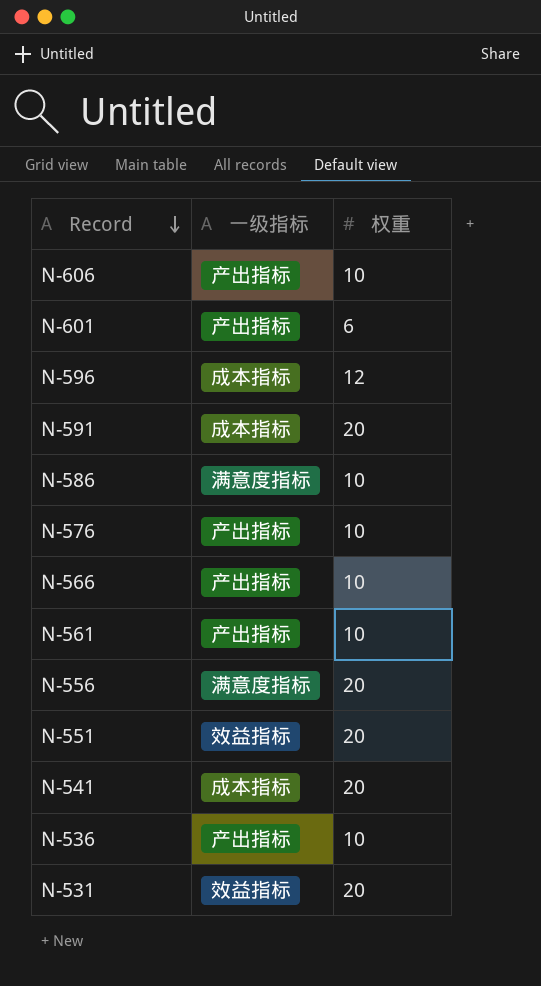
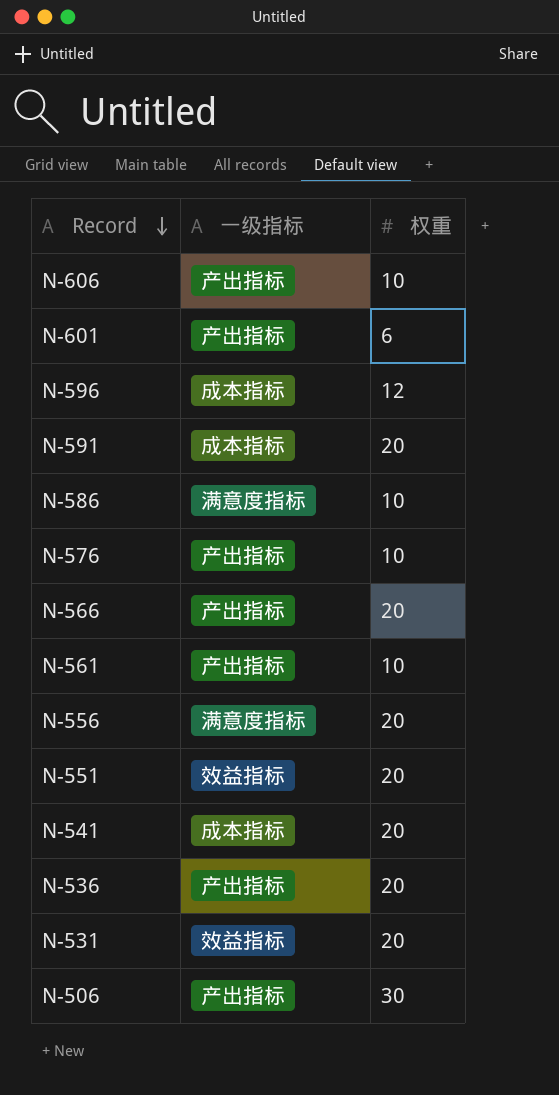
N-566 | 权重: 10 -> 20
N-536 | 权重: 10 -> 20
row N-506: none -> 产出指标 | 30

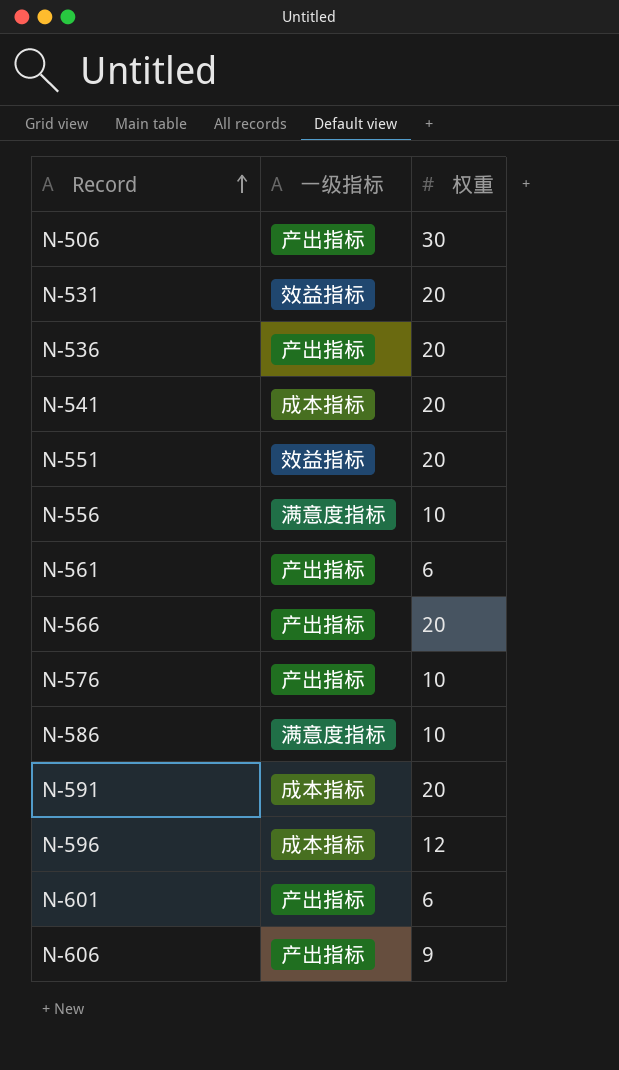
row order: Record descending -> Record ascending
N-556 | 权重: 20 -> 10
N-561 | 权重: 10 -> 6
N-606 | 权重: 10 -> 9

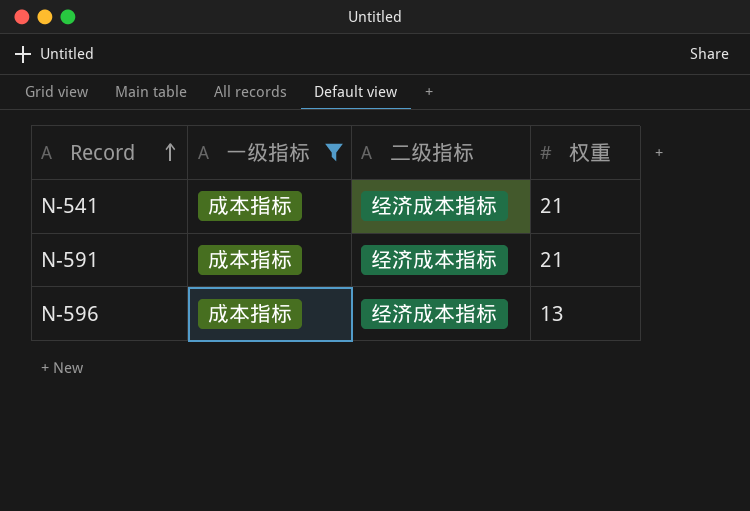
filter: none -> 一级指标 = 成本指标
column 二级指标 | position: none -> 3
N-541 | 权重: 20 -> 21
N-591 | 权重: 20 -> 21
N-596 | 权重: 12 -> 13

